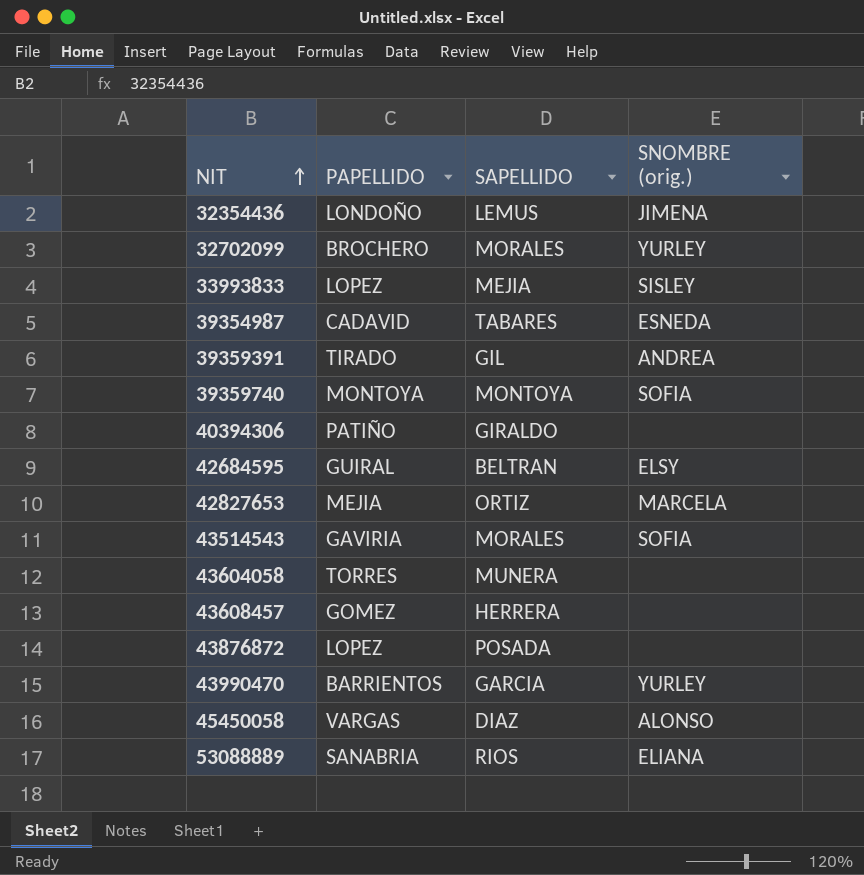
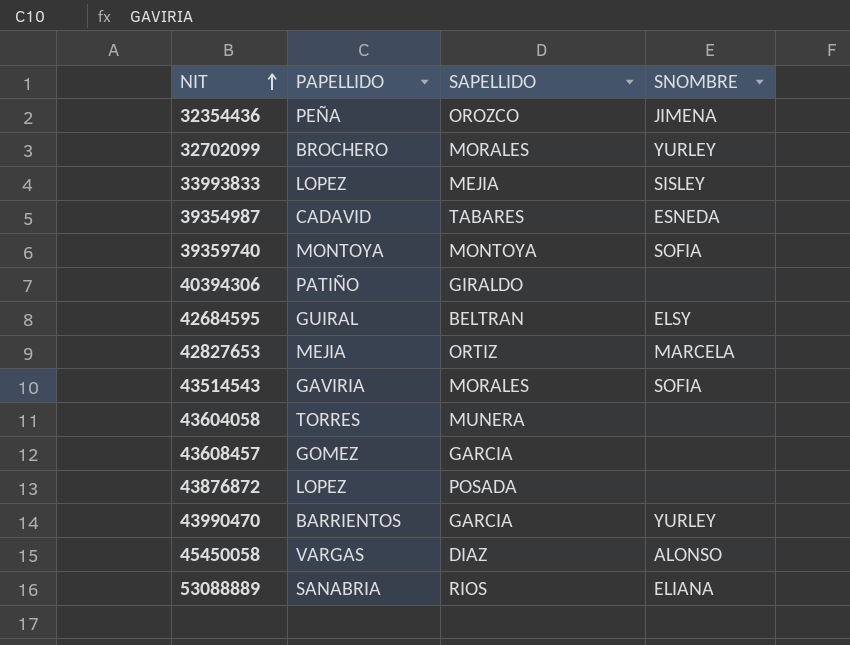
column name: SNOMBRE (orig.) -> SNOMBRE
row 39359391: TIRADO | GIL | ANDREA -> none
32354436 | PAPELLIDO: LONDOÑO -> PEÑA
32354436 | SAPELLIDO: LEMUS -> OROZCO
43608457 | SAPELLIDO: HERRERA -> GARCIA

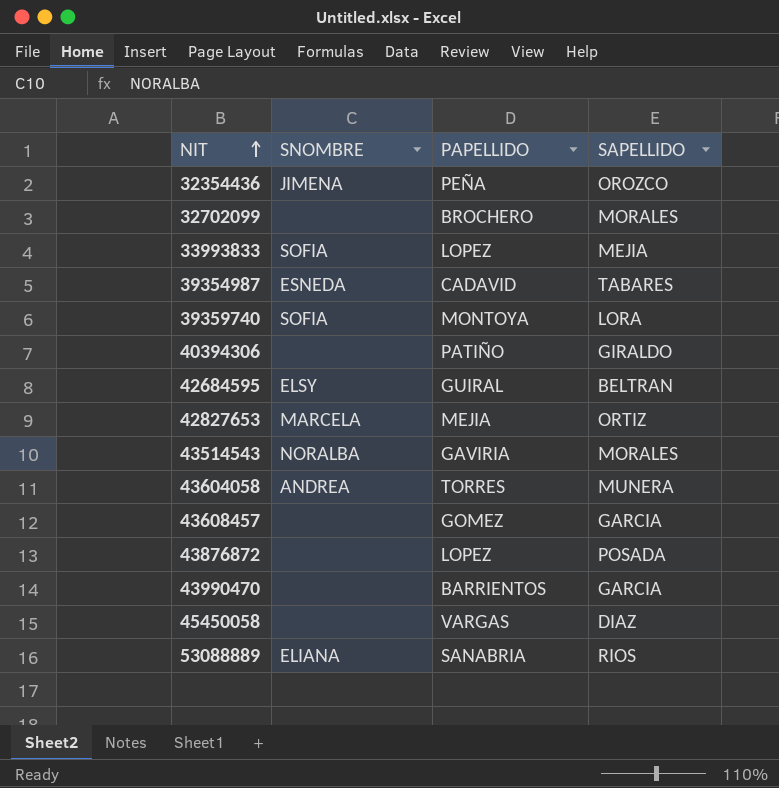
column SNOMBRE | position: 4 -> 2
32702099 | SNOMBRE: YURLEY -> none
33993833 | SNOMBRE: SISLEY -> SOFIA
39359740 | SAPELLIDO: MONTOYA -> LORA
43514543 | SNOMBRE: SOFIA -> NORALBA
43604058 | SNOMBRE: none -> ANDREA
43990470 | SNOMBRE: YURLEY -> none
45450058 | SNOMBRE: ALONSO -> none

